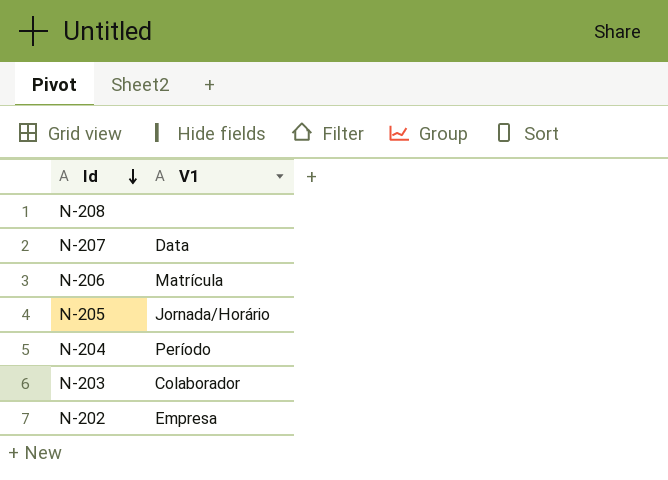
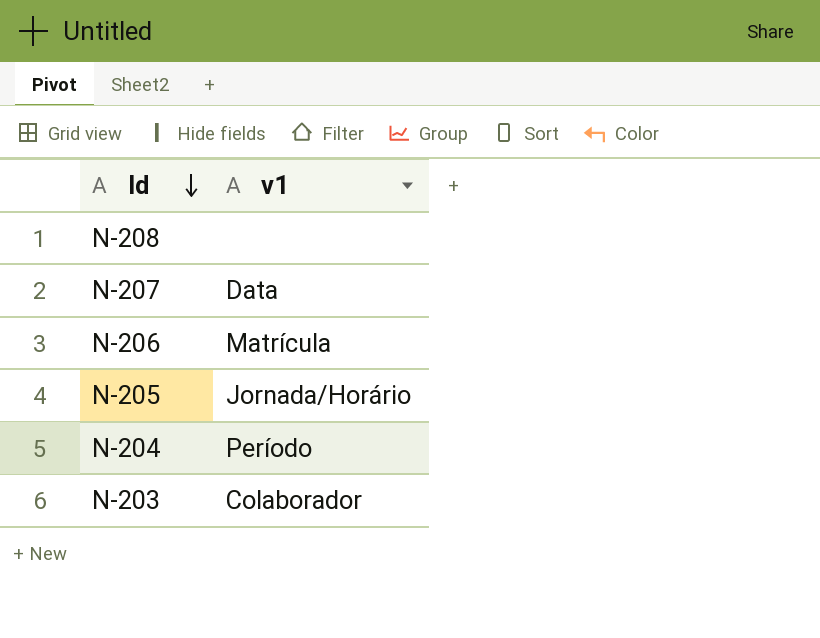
column name: V1 -> v1
row N-202: Empresa -> none

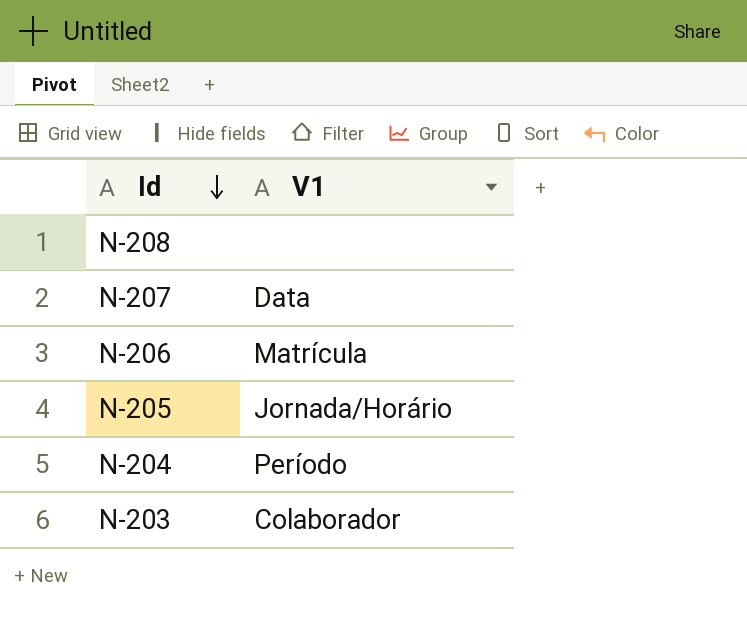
column name: v1 -> V1

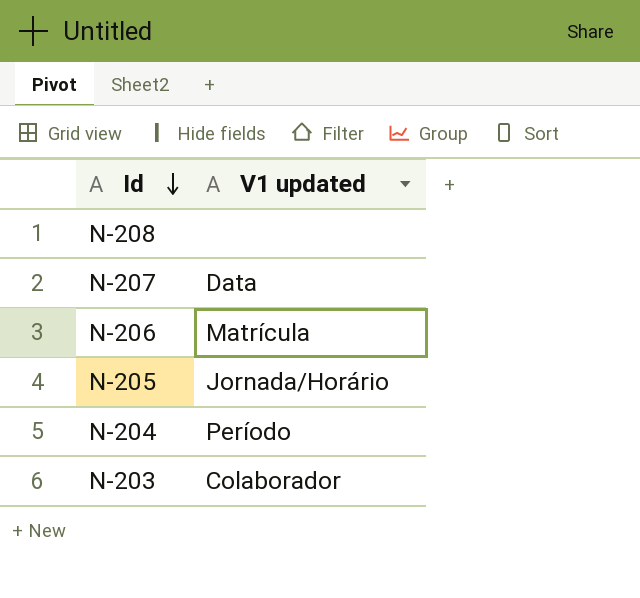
column name: V1 -> V1 updated

